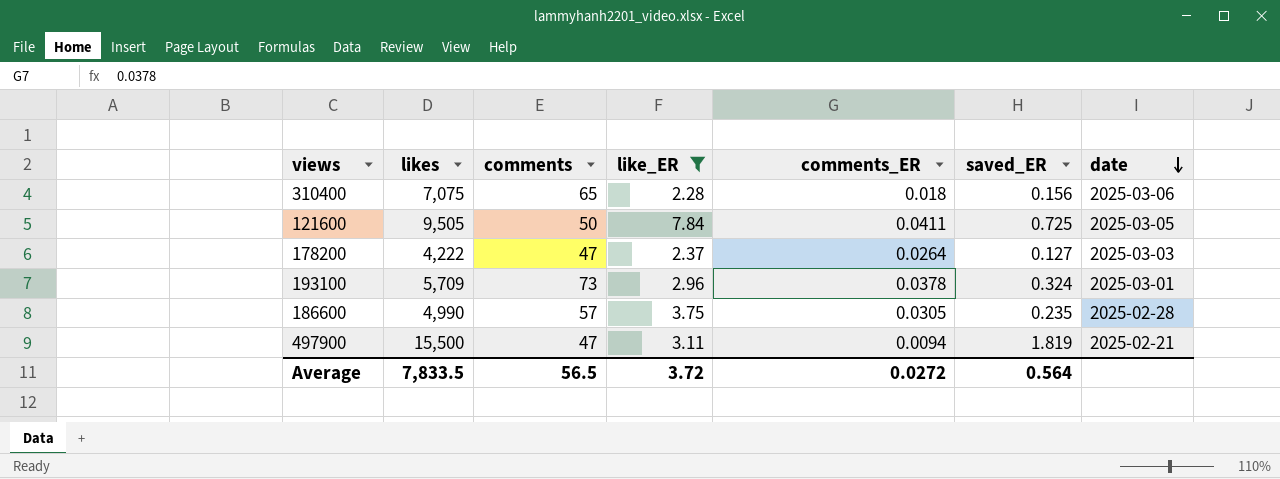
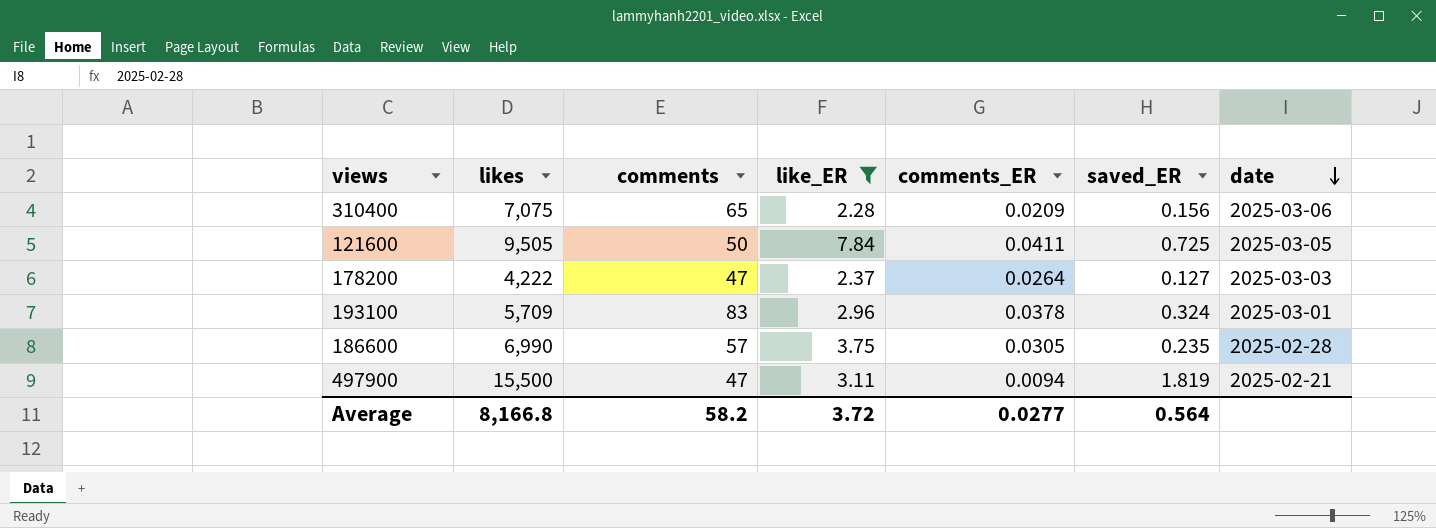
310400 | comments_ER: 0.018 -> 0.0209
193100 | comments: 73 -> 83
186600 | likes: 4,990 -> 6,990
Average | likes: 7,833.5 -> 8,166.8
Average | comments: 56.5 -> 58.2
Average | comments_ER: 0.0272 -> 0.0277

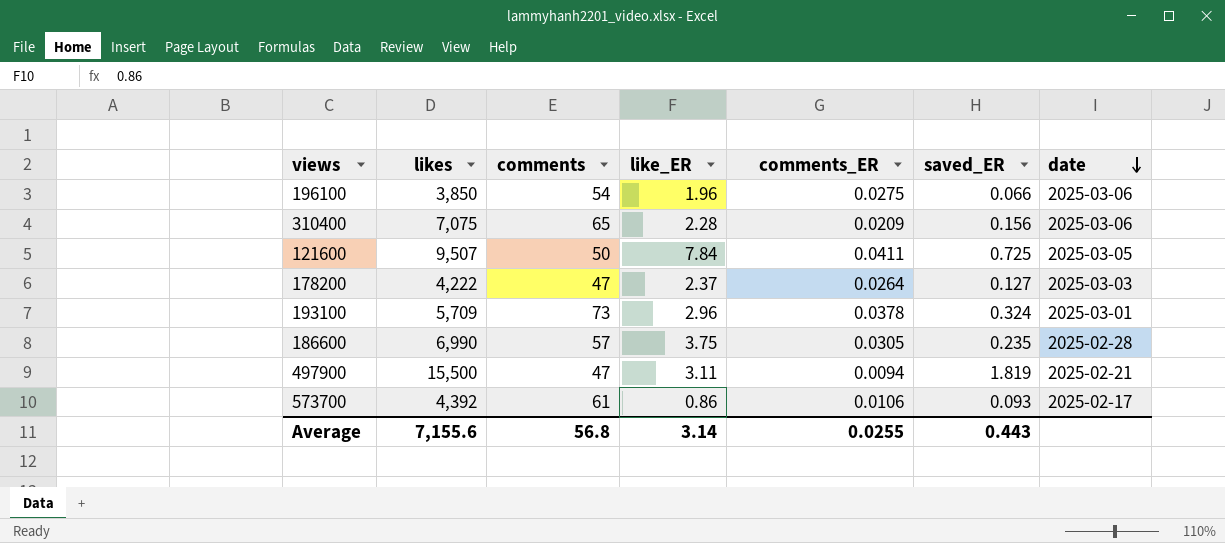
filter: like_ER >= 2.28 -> none
121600 | likes: 9,505 -> 9,507
193100 | comments: 83 -> 73
Average | likes: 8,166.8 -> 7,155.6
Average | comments: 58.2 -> 56.8
Average | like_ER: 3.72 -> 3.14
Average | comments_ER: 0.0277 -> 0.0255
Average | saved_ER: 0.564 -> 0.443

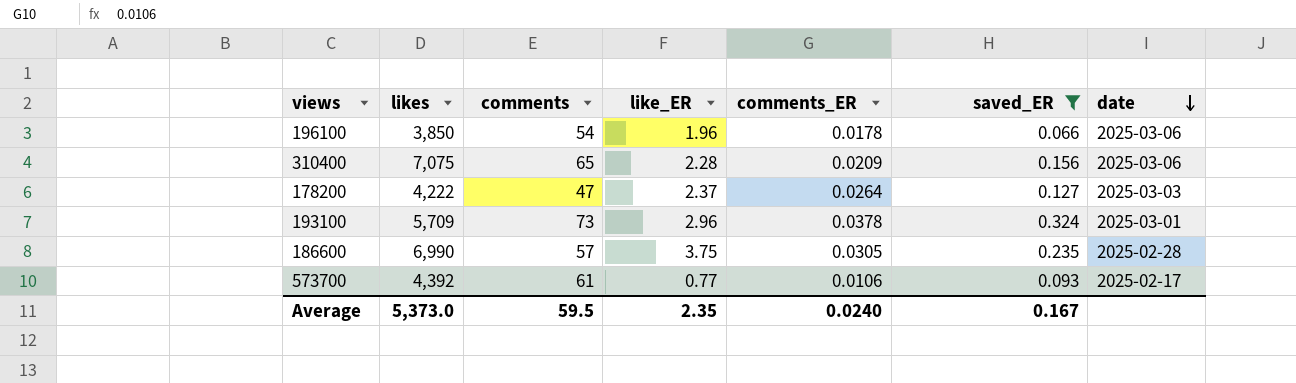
filter: none -> saved_ER <= 0.324
196100 | comments_ER: 0.0275 -> 0.0178
573700 | like_ER: 0.86 -> 0.77
Average | likes: 7,155.6 -> 5,373.0
Average | comments: 56.8 -> 59.5
Average | like_ER: 3.14 -> 2.35
Average | comments_ER: 0.0255 -> 0.0240
Average | saved_ER: 0.443 -> 0.167

